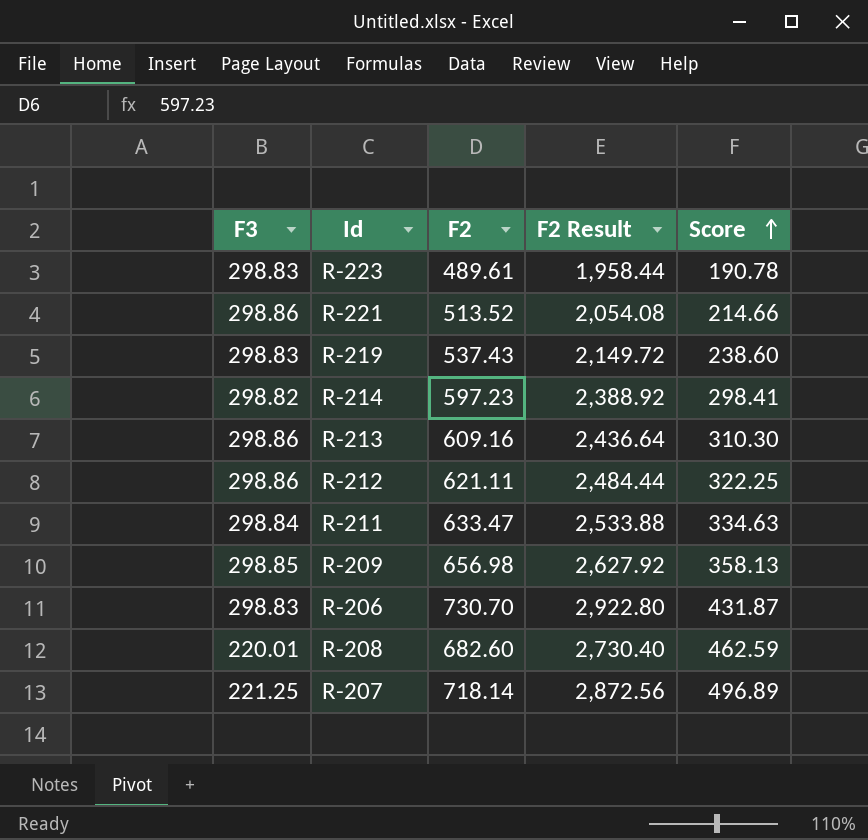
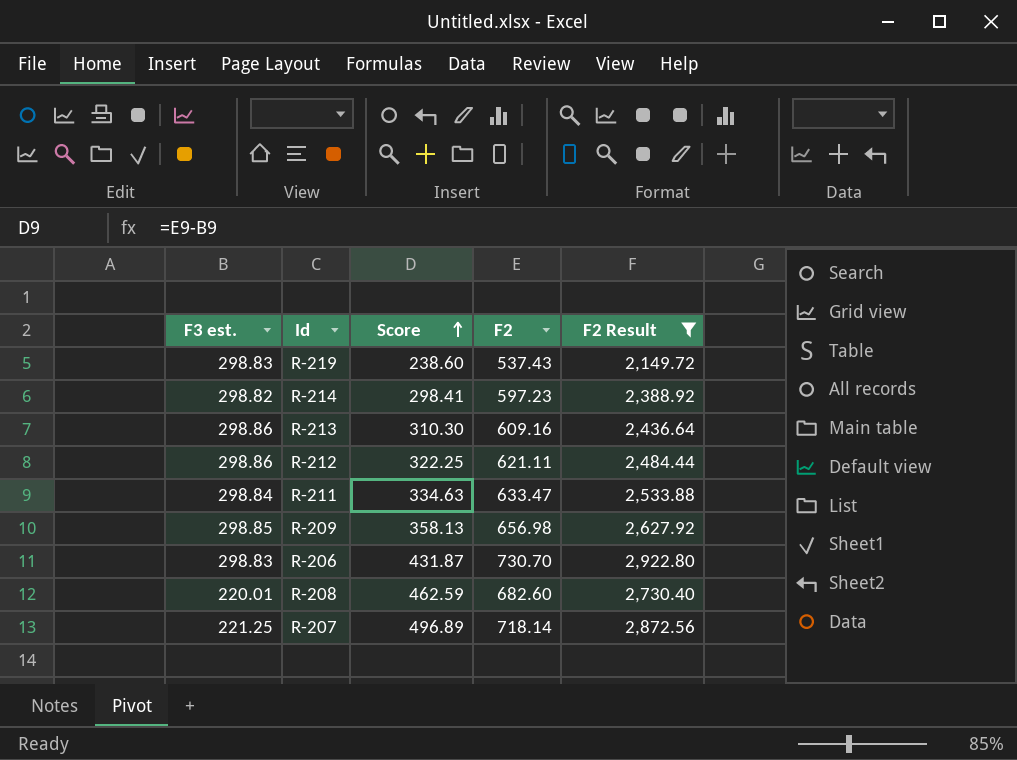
filter: none -> F2 Result >= 2,149.72
column name: F3 -> F3 est.
column Score | position: 5 -> 3

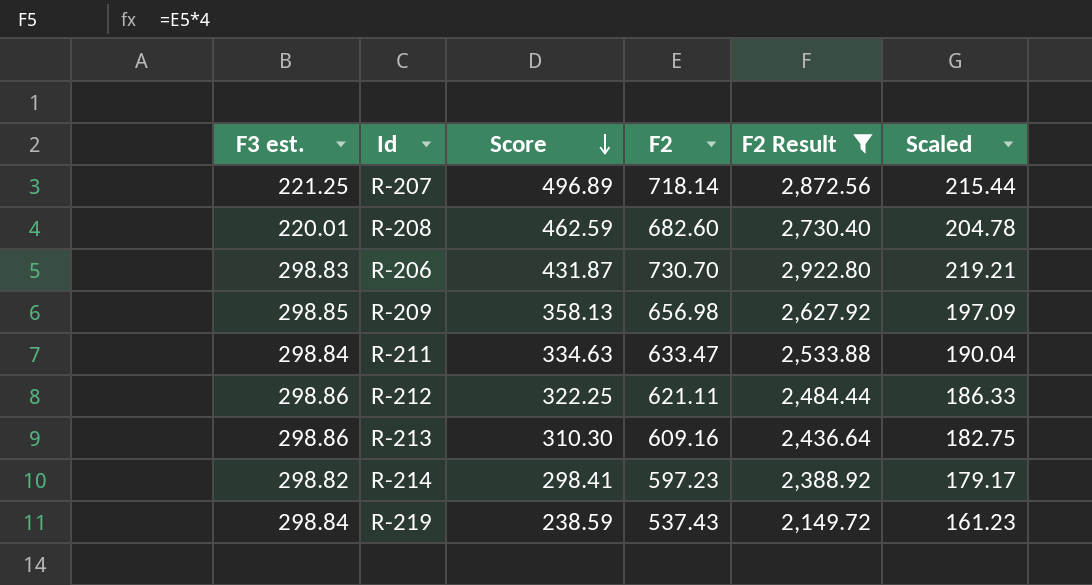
row order: Score ascending -> Score descending
column Scaled | formula: none -> [F2] * 0.3
R-219 | F3 est.: 298.83 -> 298.84
R-219 | Score: 238.60 -> 238.59

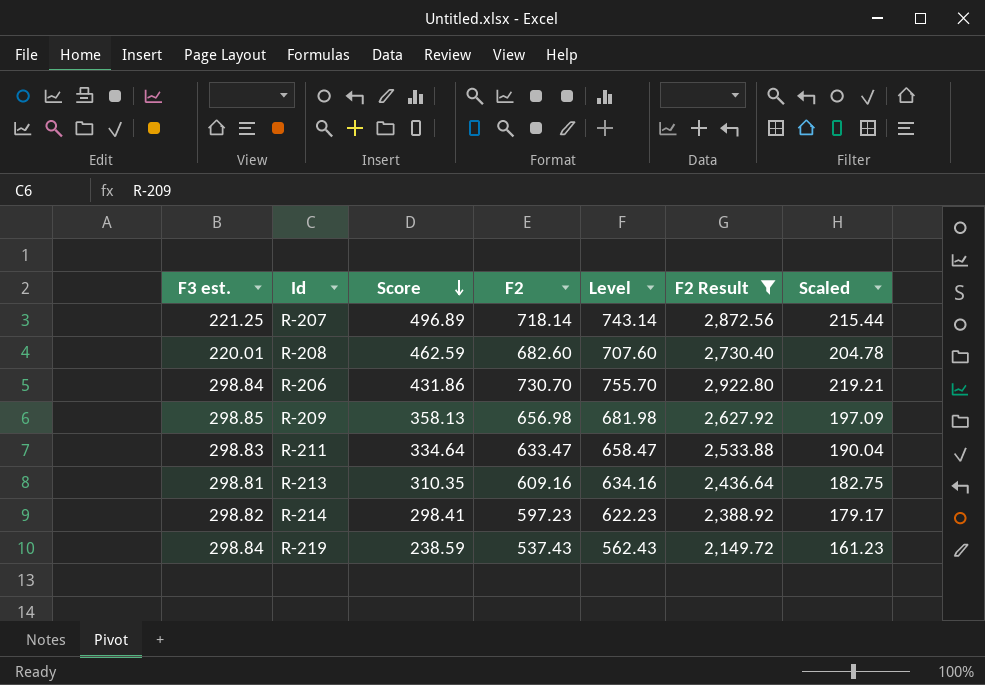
column Level | formula: none -> [F2] + 25
row R-212: 298.86 | 322.25 | 621.11 | 2,484.44 | 186.33 -> none
R-206 | F3 est.: 298.83 -> 298.84
R-206 | Score: 431.87 -> 431.86
R-211 | F3 est.: 298.84 -> 298.83
R-211 | Score: 334.63 -> 334.64
R-213 | F3 est.: 298.86 -> 298.81
R-213 | Score: 310.30 -> 310.35

